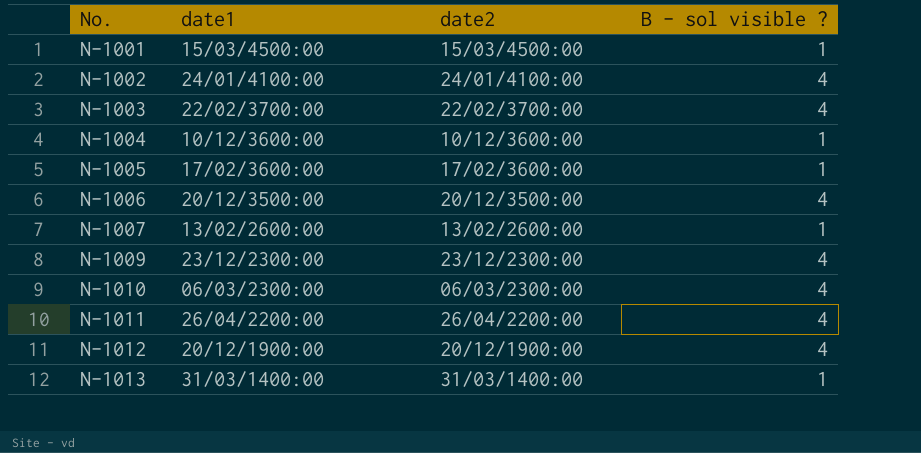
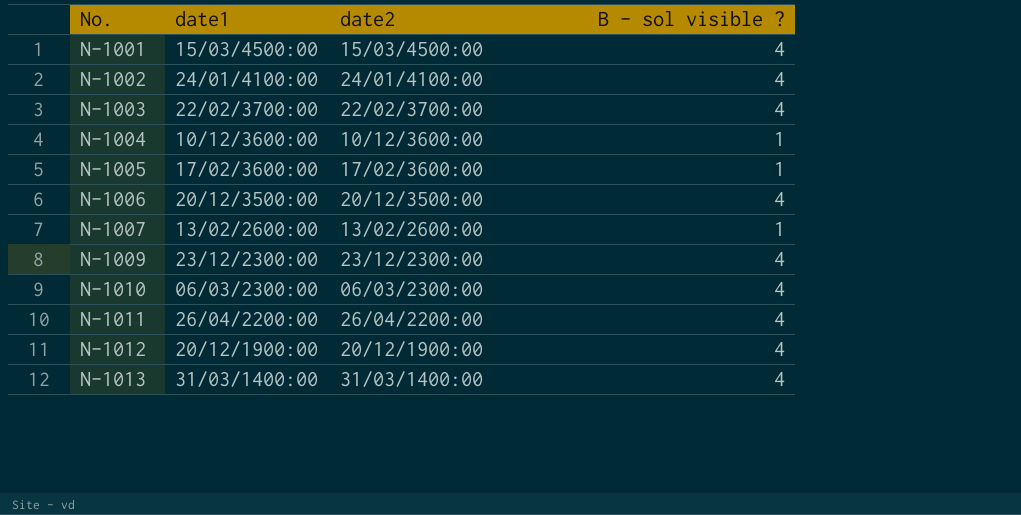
N-1001 | B - sol visible ?: 1 -> 4
N-1013 | B - sol visible ?: 1 -> 4

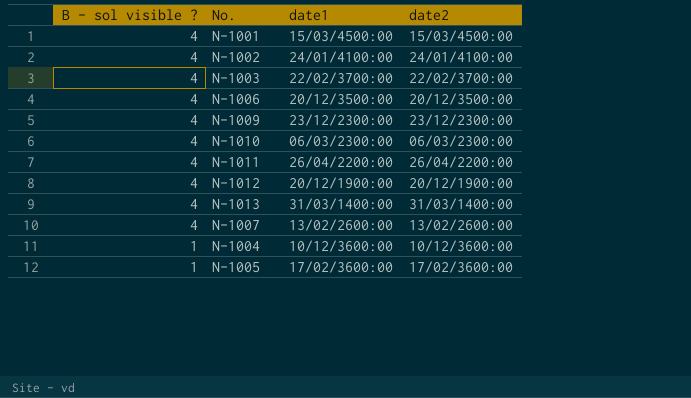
row order: No. ascending -> B - sol visible ? descending
column B - sol visible ? | position: 4 -> 1
N-1007 | B - sol visible ?: 1 -> 4

